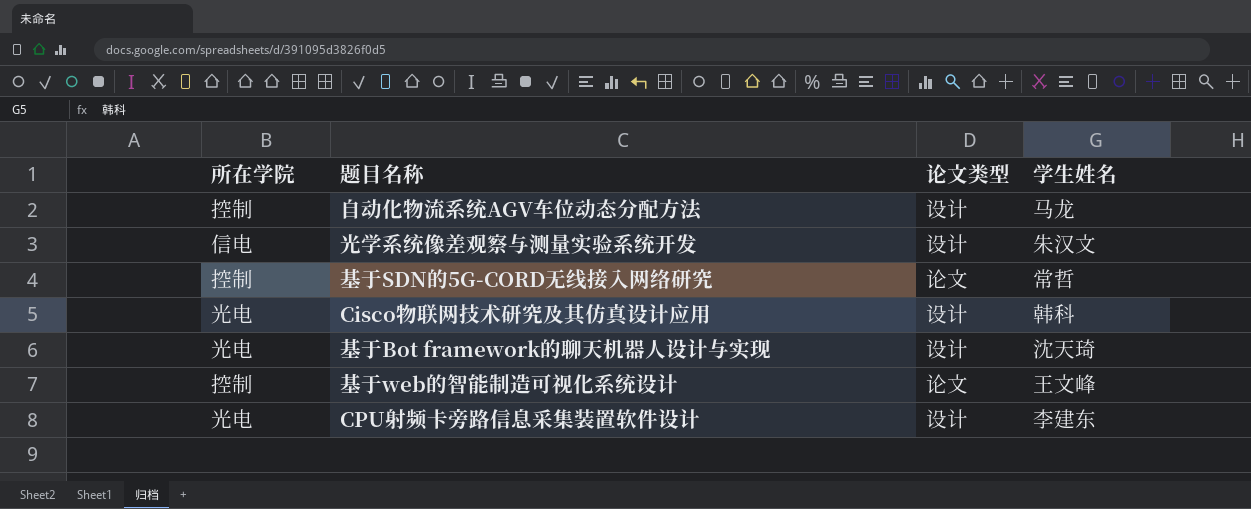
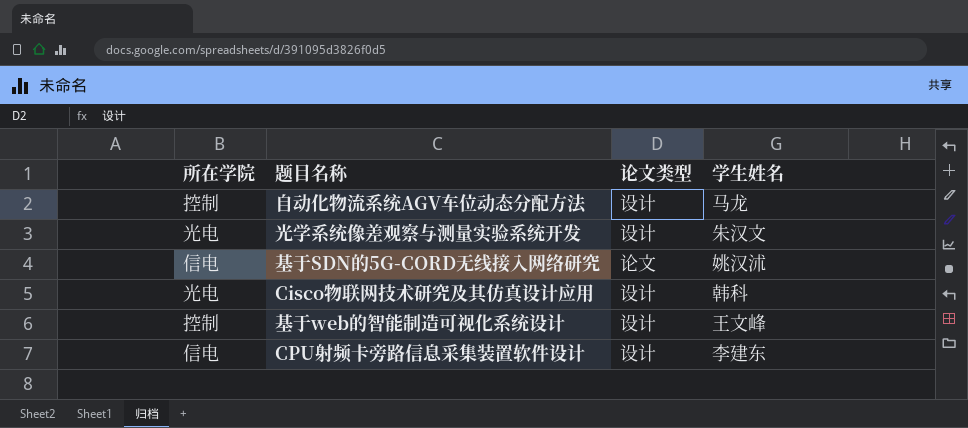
row 基于Bot framework的聊天机器人设计与实现: 光电 | 设计 | 沈天琦 -> none
光学系统像差观察与测量实验系统开发 | 所在学院: 信电 -> 光电
基于SDN的5G-CORD无线接入网络研究 | 所在学院: 控制 -> 信电
基于SDN的5G-CORD无线接入网络研究 | 学生姓名: 常哲 -> 姚汉沭
基于web的智能制造可视化系统设计 | 论文类型: 论文 -> 设计
CPU射频卡旁路信息采集装置软件设计 | 所在学院: 光电 -> 信电

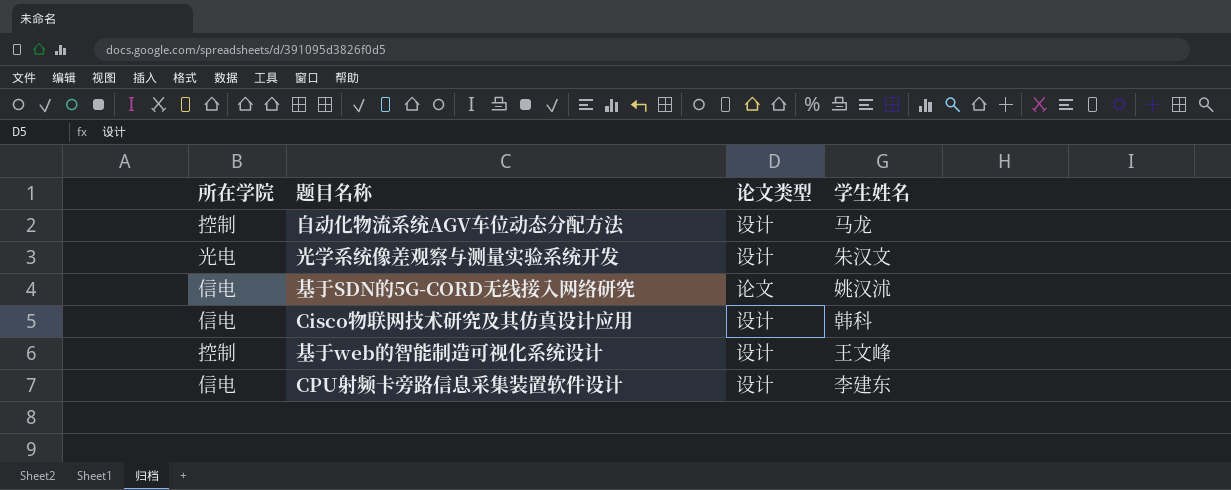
Cisco物联网技术研究及其仿真设计应用 | 所在学院: 光电 -> 信电

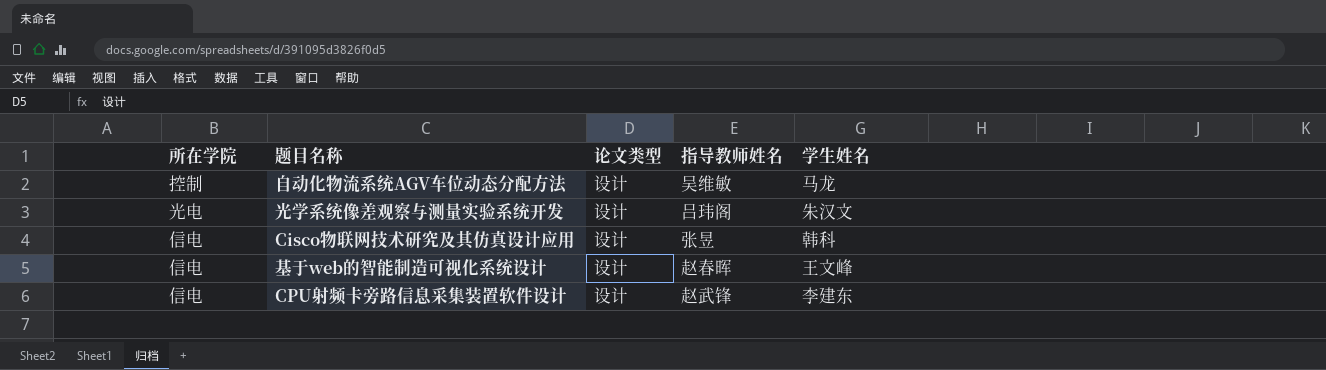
column 指导教师姓名 | position: none -> 4
row 基于SDN的5G-CORD无线接入网络研究: 信电 | 论文 | 姚汉沭 -> none
基于web的智能制造可视化系统设计 | 所在学院: 控制 -> 信电

